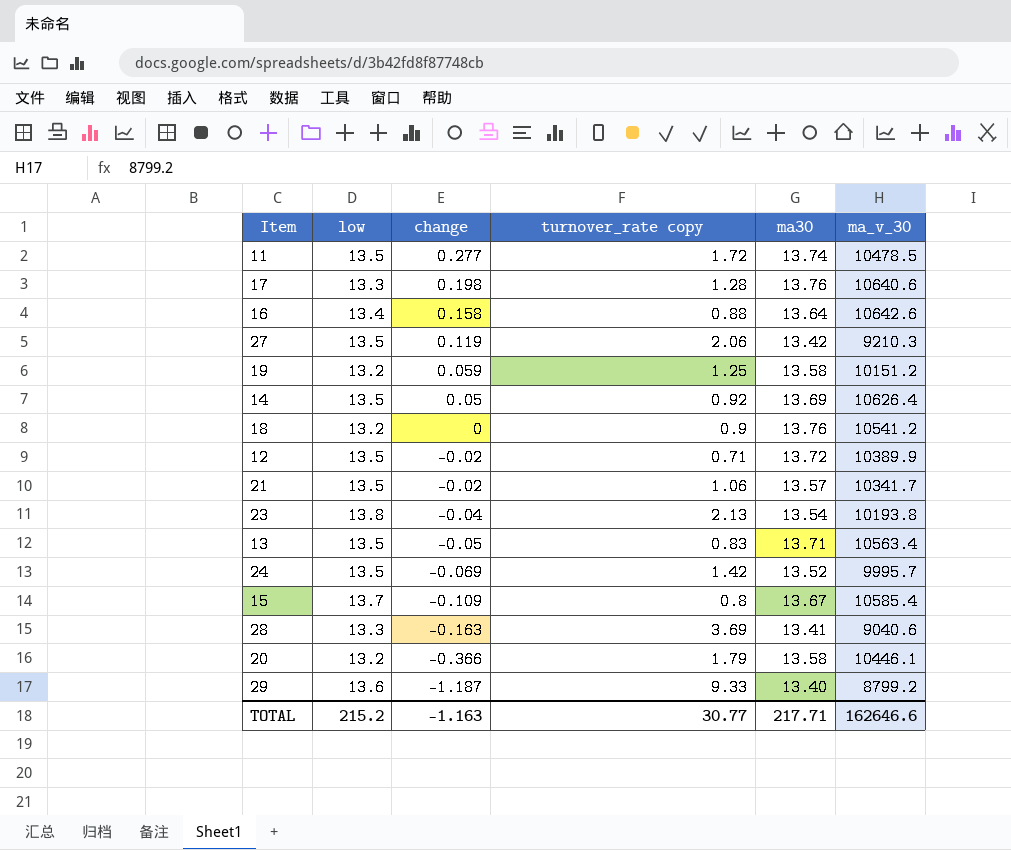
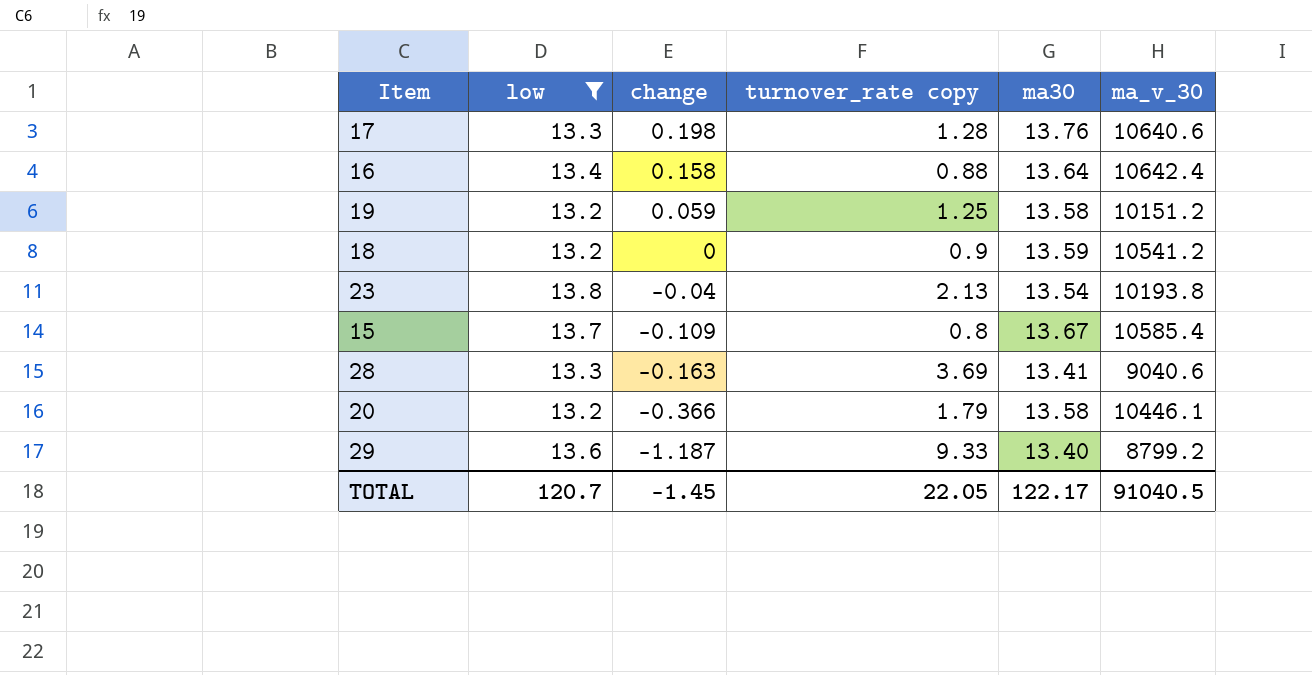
filter: none -> low != 13.5
16 | ma_v_30: 10642.6 -> 10642.4
18 | ma30: 13.76 -> 13.59
TOTAL | low: 215.2 -> 120.7
TOTAL | change: -1.163 -> -1.45
TOTAL | turnover_rate copy: 30.77 -> 22.05
TOTAL | ma30: 217.71 -> 122.17
TOTAL | ma_v_30: 162646.6 -> 91040.5

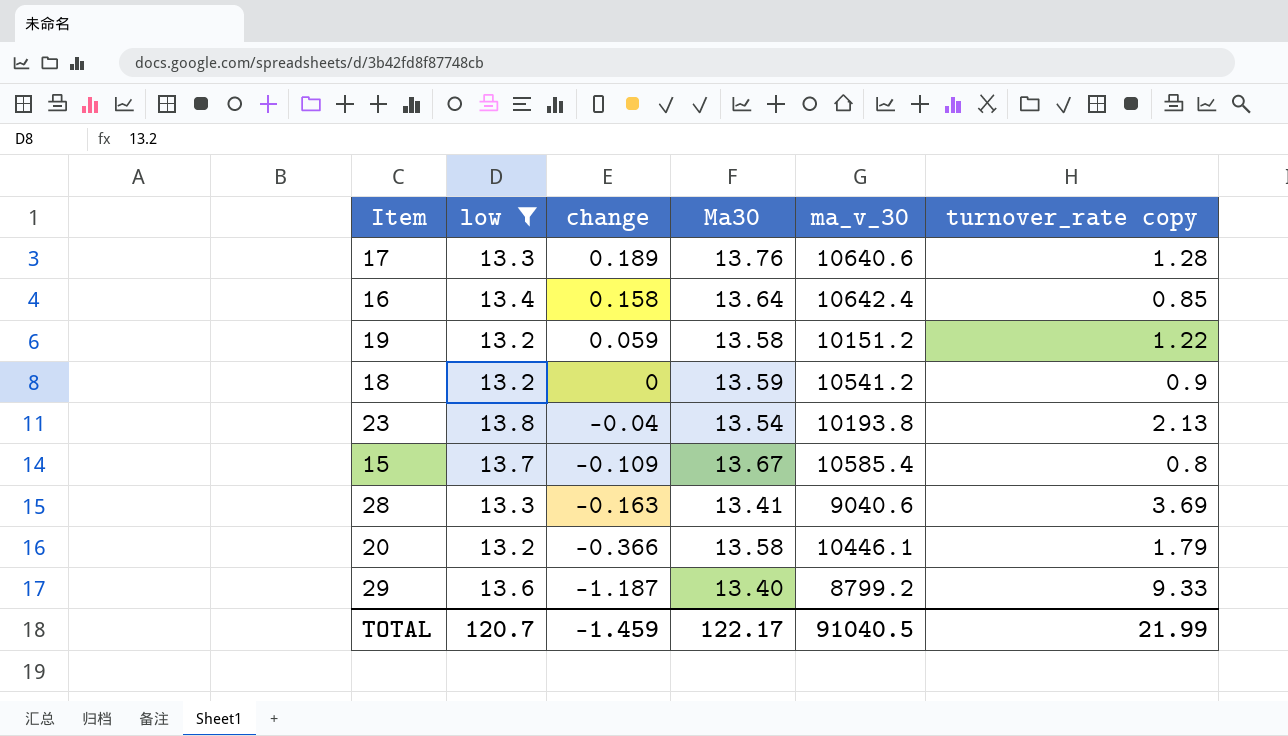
column name: ma30 -> Ma30
column turnover_rate copy | position: 4 -> 6
17 | change: 0.198 -> 0.189
16 | turnover_rate copy: 0.88 -> 0.85
19 | turnover_rate copy: 1.25 -> 1.22
TOTAL | change: -1.45 -> -1.459
TOTAL | turnover_rate copy: 22.05 -> 21.99

